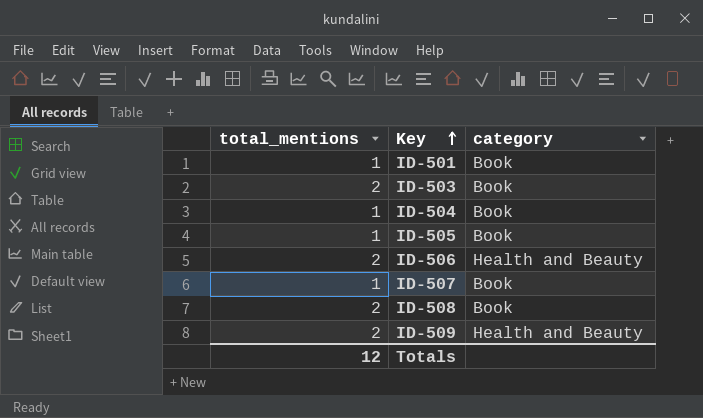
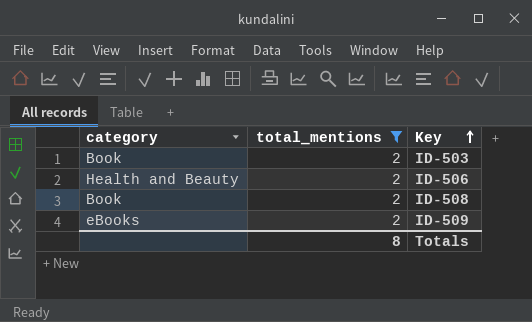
filter: none -> total_mentions = 2
column category | position: 3 -> 1
ID-509 | category: Health and Beauty -> eBooks
Totals | total_mentions: 12 -> 8

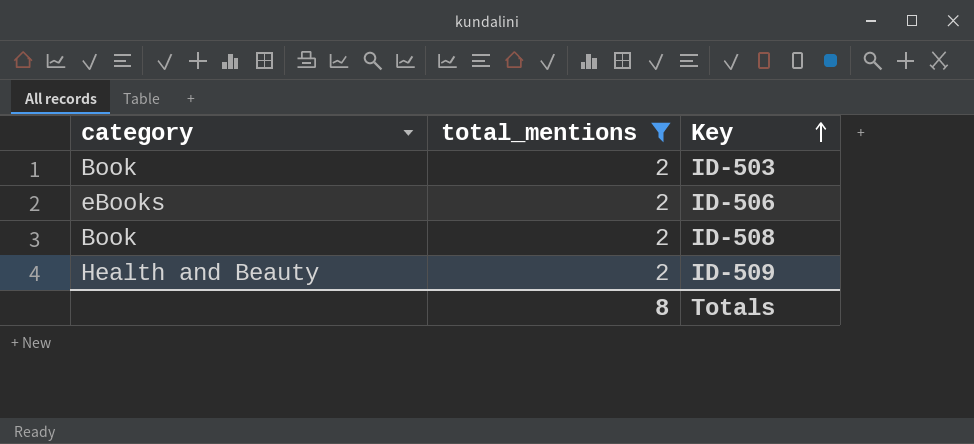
ID-506 | category: Health and Beauty -> eBooks
ID-509 | category: eBooks -> Health and Beauty

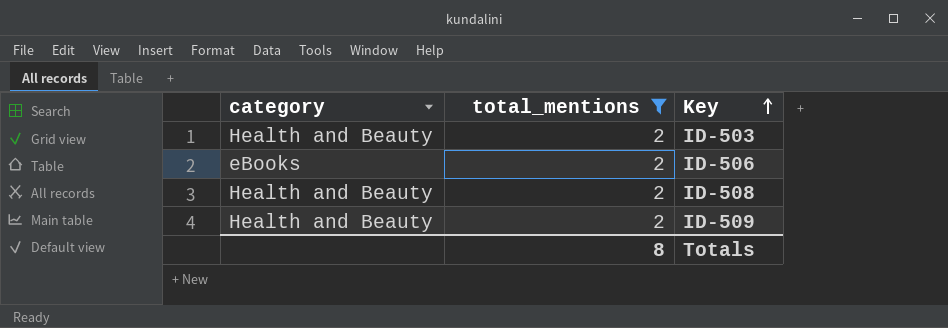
ID-503 | category: Book -> Health and Beauty
ID-508 | category: Book -> Health and Beauty

